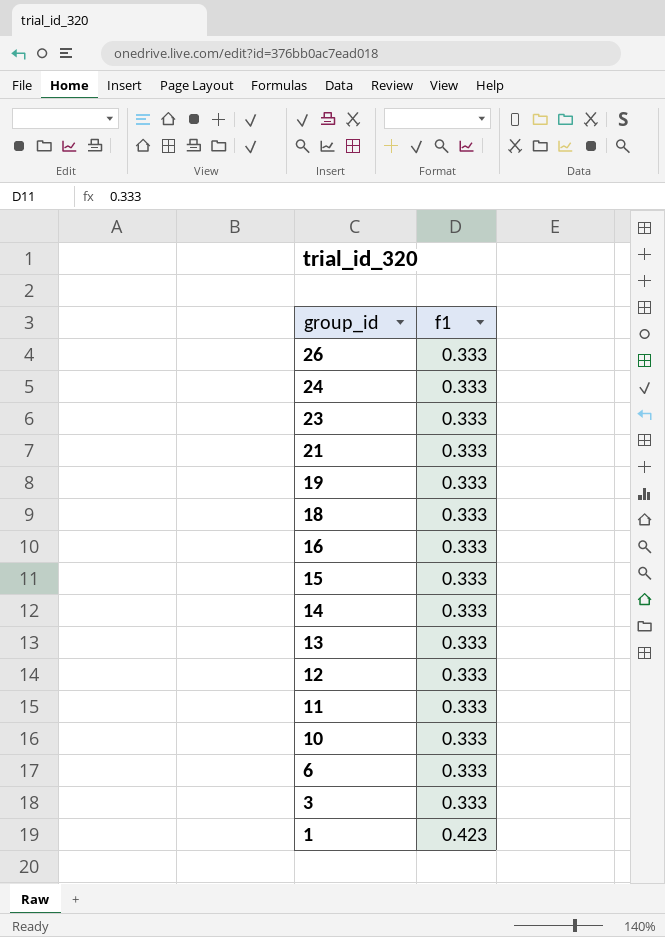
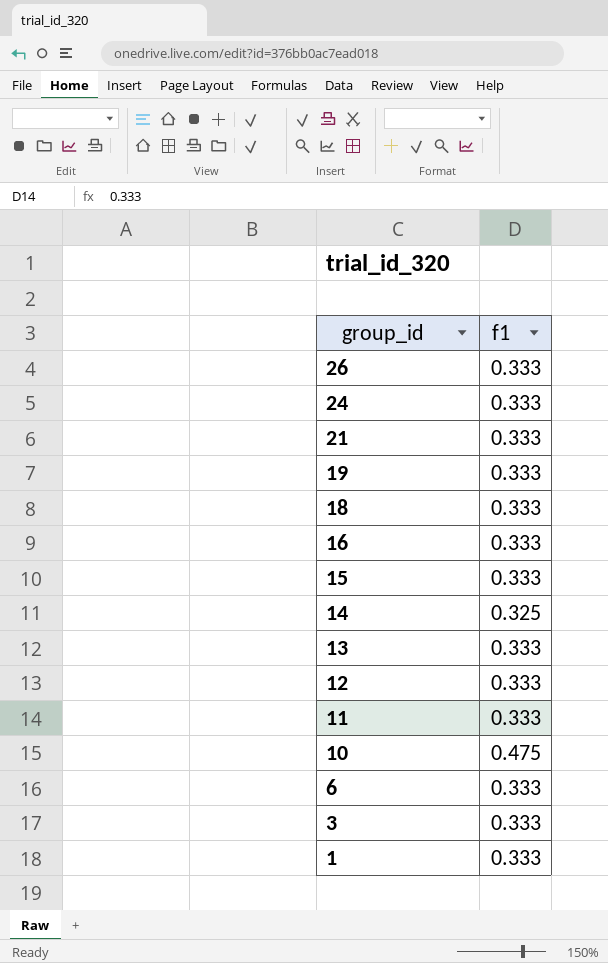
row 23: 0.333 -> none
14 | f1: 0.333 -> 0.325
10 | f1: 0.333 -> 0.475
1 | f1: 0.423 -> 0.333

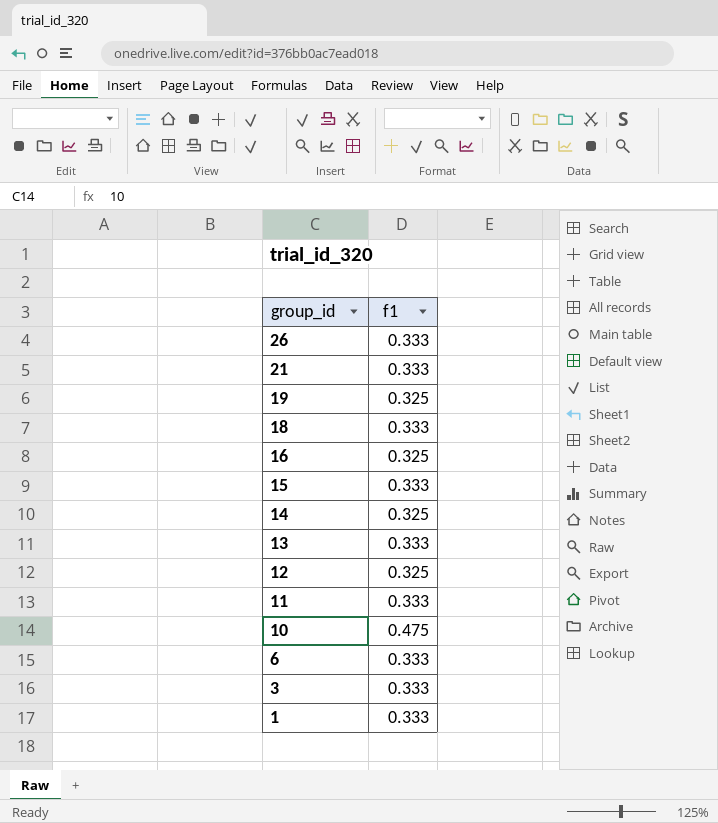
row 24: 0.333 -> none
19 | f1: 0.333 -> 0.325
16 | f1: 0.333 -> 0.325
12 | f1: 0.333 -> 0.325

